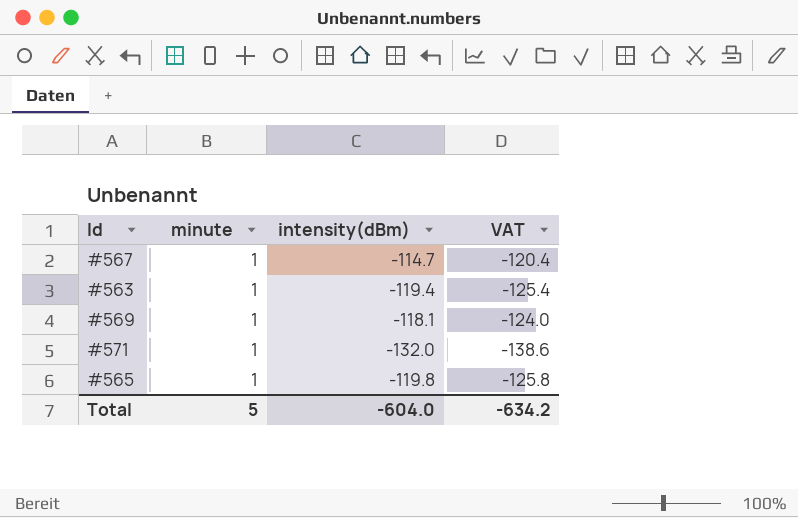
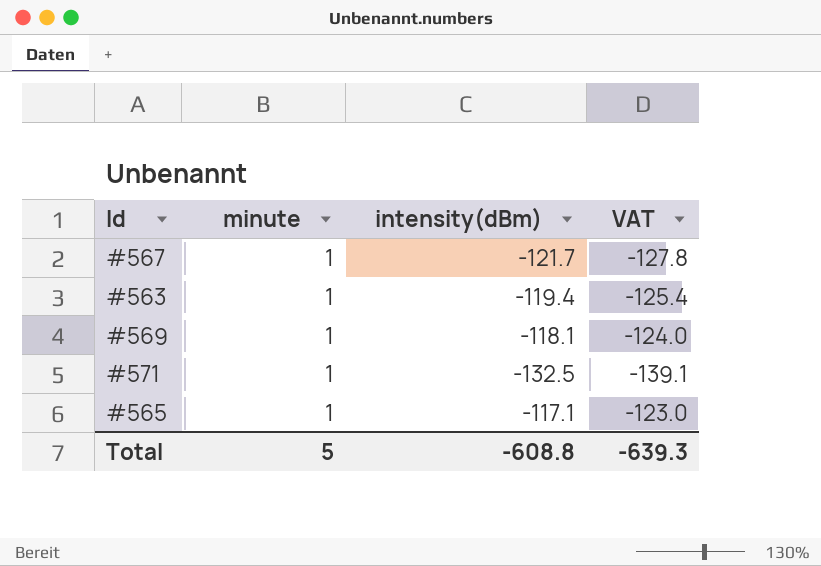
#567 | intensity(dBm): -114.7 -> -121.7
#567 | VAT: -120.4 -> -127.8
#571 | intensity(dBm): -132.0 -> -132.5
#571 | VAT: -138.6 -> -139.1
#565 | intensity(dBm): -119.8 -> -117.1
#565 | VAT: -125.8 -> -123.0
Total | intensity(dBm): -604.0 -> -608.8
Total | VAT: -634.2 -> -639.3

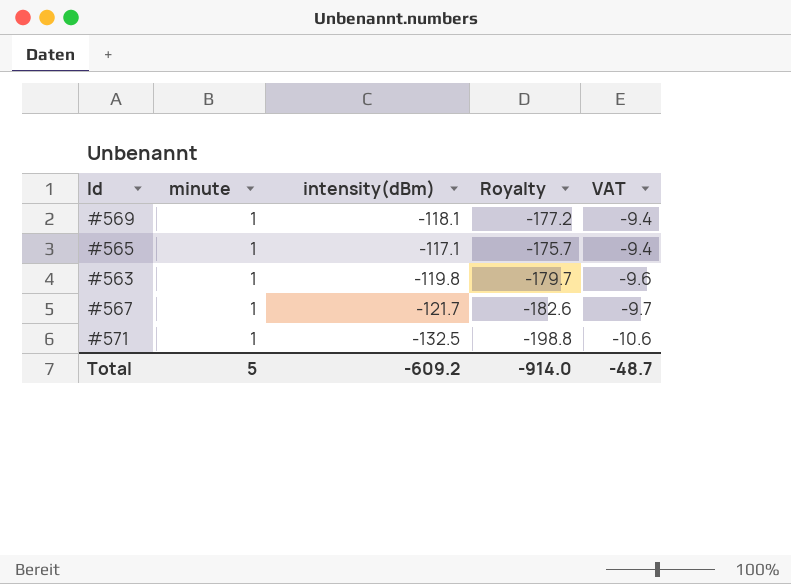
row order: none -> VAT descending
column Royalty | formula: none -> [intensity(dBm)] * 1.5
column VAT | formula: [intensity(dBm)] * 1.05 -> [intensity(dBm)] * 0.08
#563 | intensity(dBm): -119.4 -> -119.8
Total | intensity(dBm): -608.8 -> -609.2
Total | VAT: -639.3 -> -48.7

